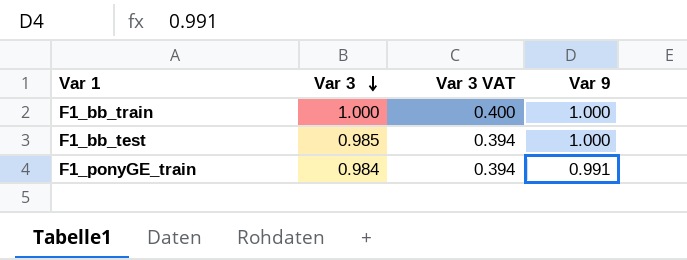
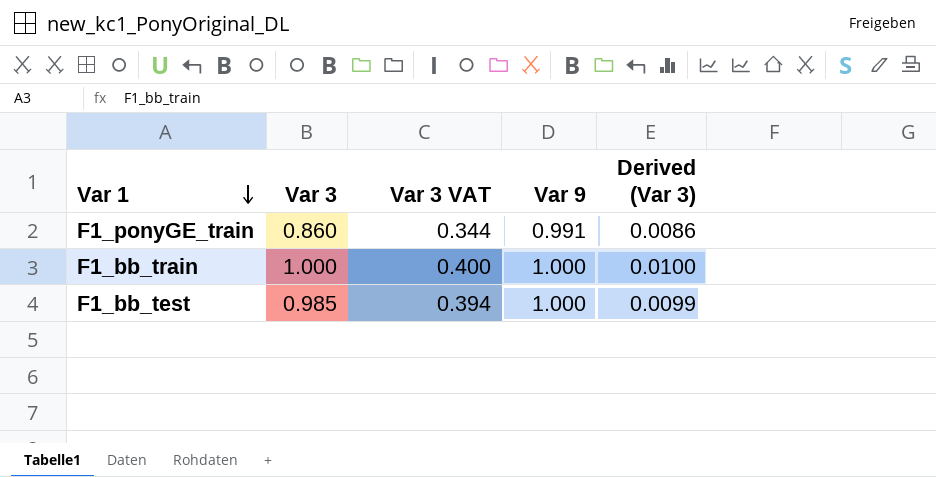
row order: Var 3 descending -> Var 1 descending
column Derived (Var 3) | formula: none -> [Var 3] * 0.01
F1_ponyGE_train | Var 3: 0.984 -> 0.860
F1_ponyGE_train | Var 3 VAT: 0.394 -> 0.344

